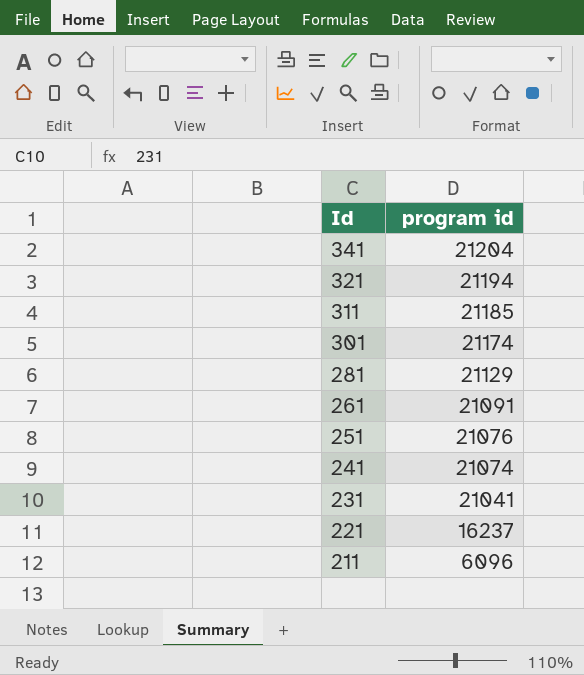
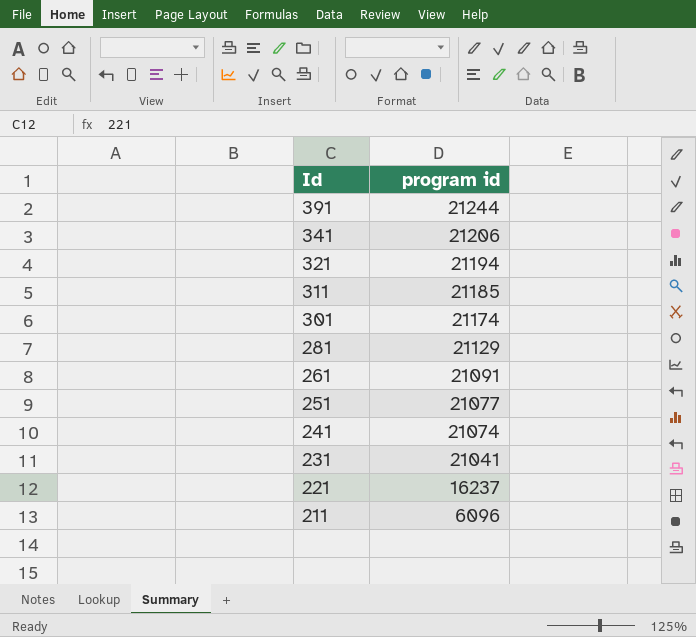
row 391: none -> 21244
341 | program id: 21204 -> 21206
251 | program id: 21076 -> 21077

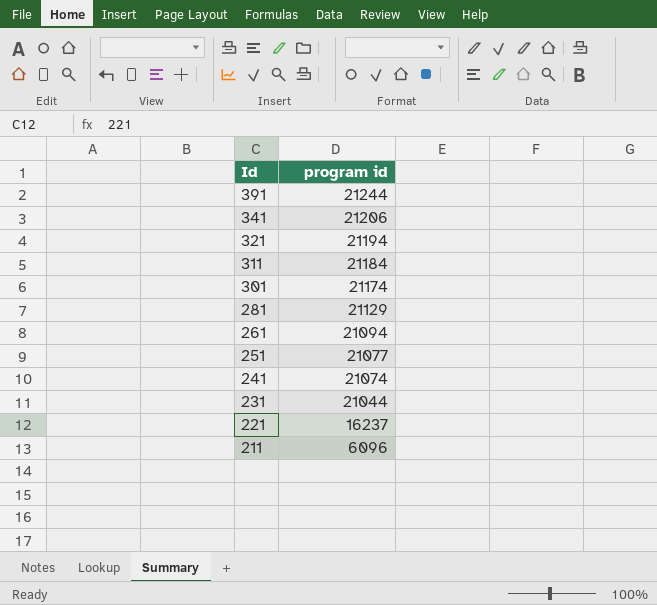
311 | program id: 21185 -> 21184
261 | program id: 21091 -> 21094
231 | program id: 21041 -> 21044

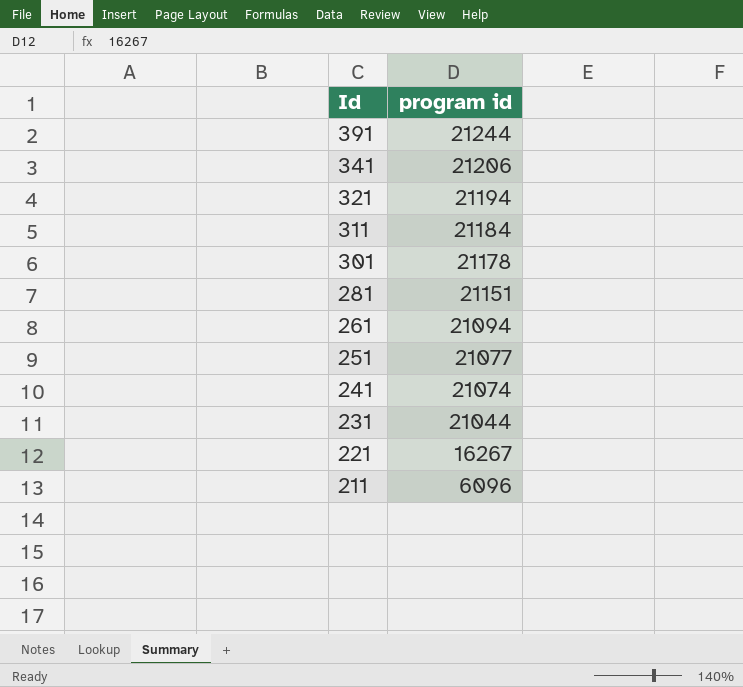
301 | program id: 21174 -> 21178
281 | program id: 21129 -> 21151
221 | program id: 16237 -> 16267

